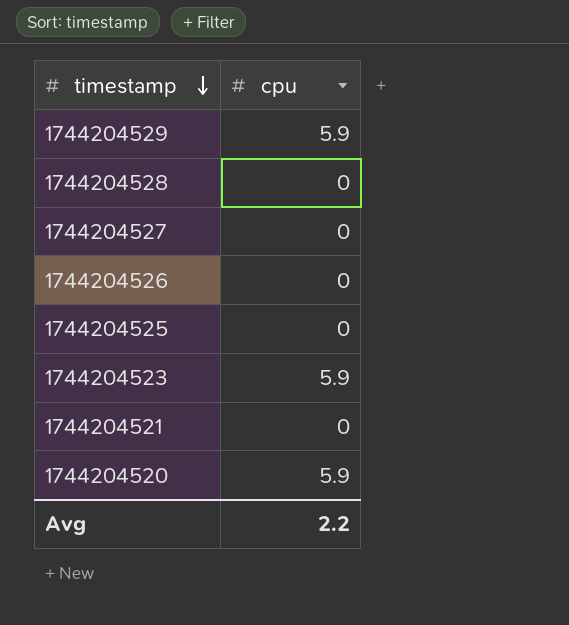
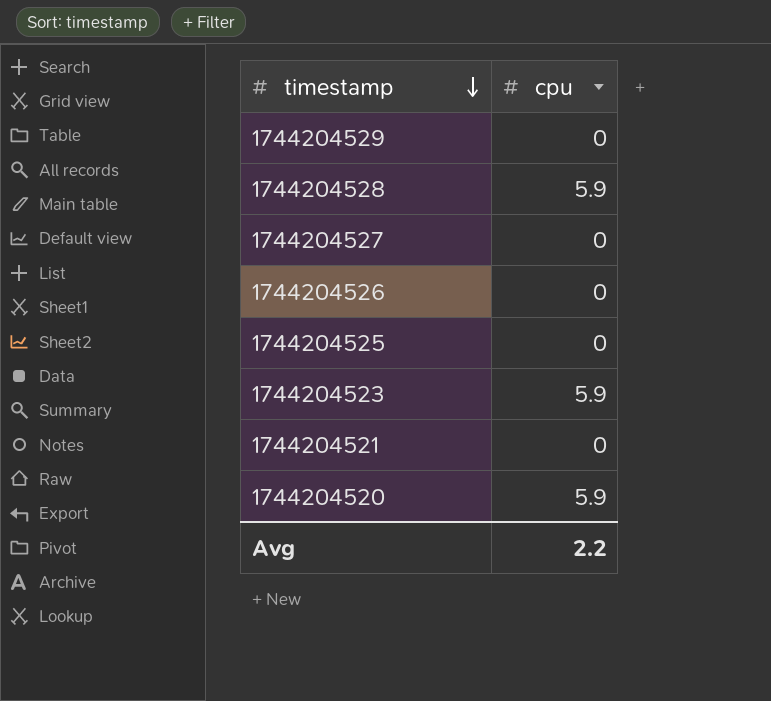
1744204529 | cpu: 5.9 -> 0
1744204528 | cpu: 0 -> 5.9

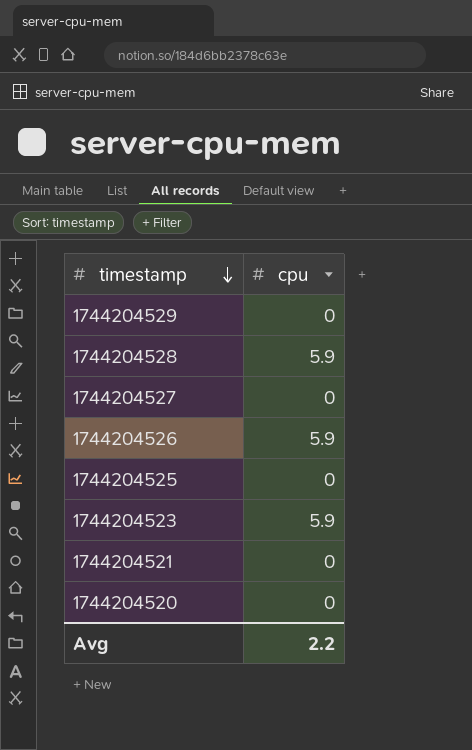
1744204526 | cpu: 0 -> 5.9
1744204520 | cpu: 5.9 -> 0

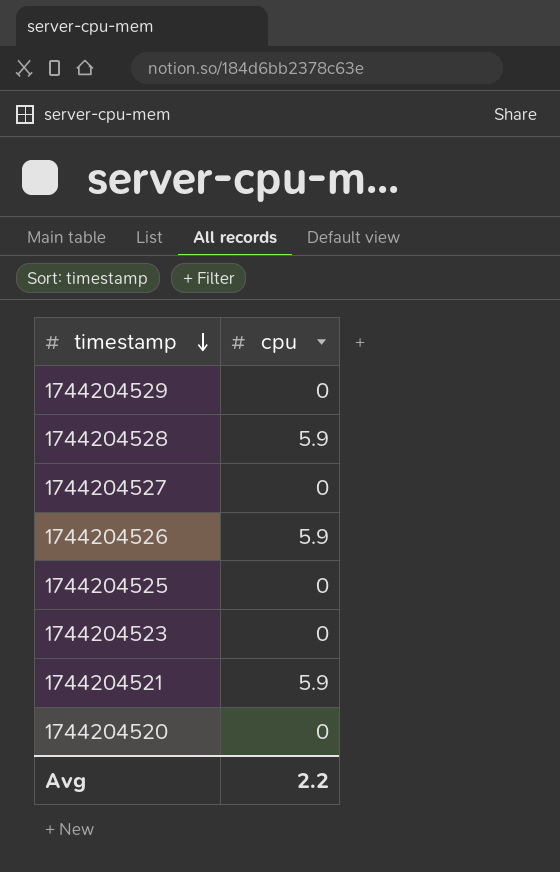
1744204523 | cpu: 5.9 -> 0
1744204521 | cpu: 0 -> 5.9

